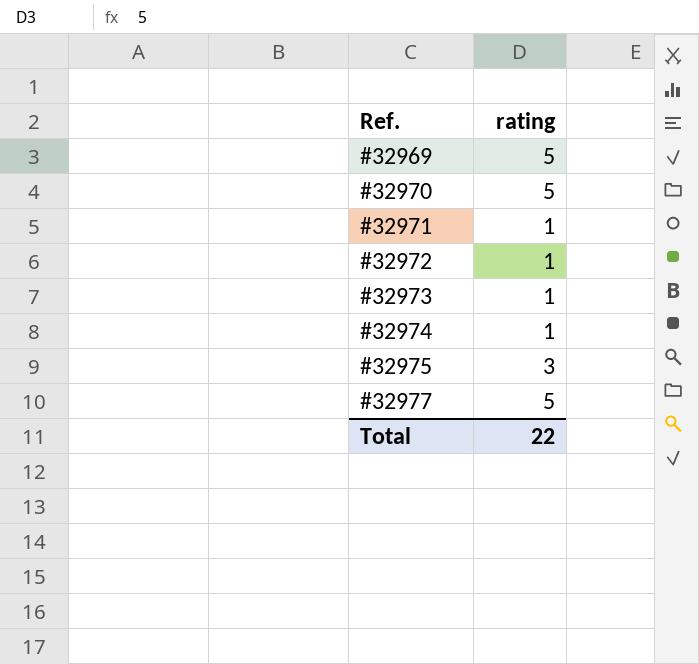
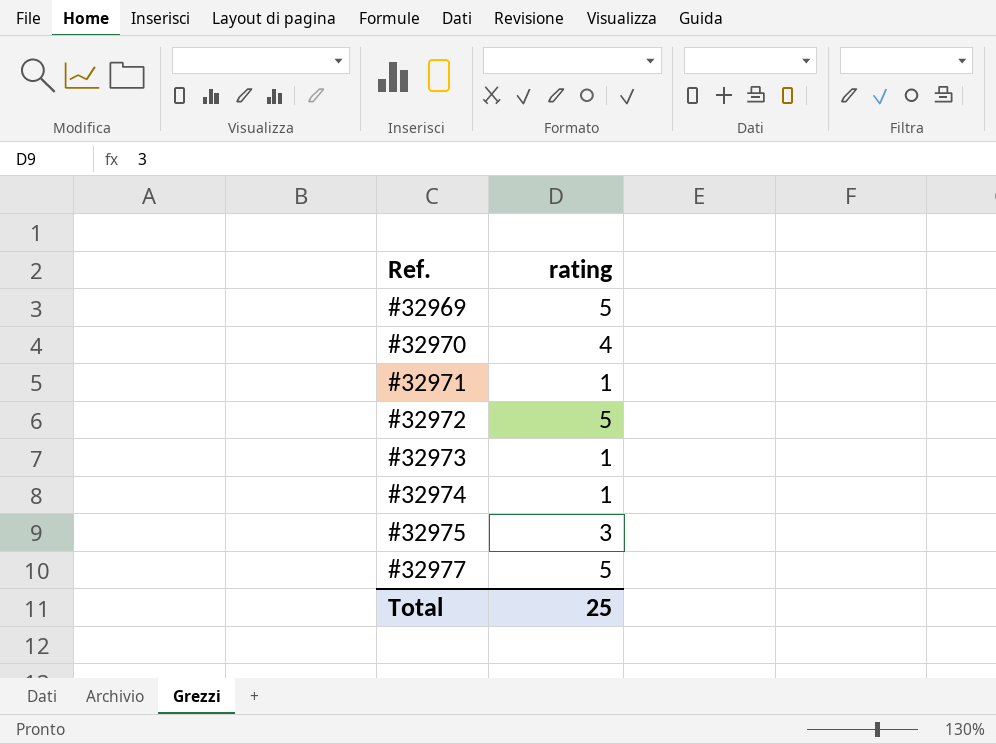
#32970 | rating: 5 -> 4
#32972 | rating: 1 -> 5
Total | rating: 22 -> 25

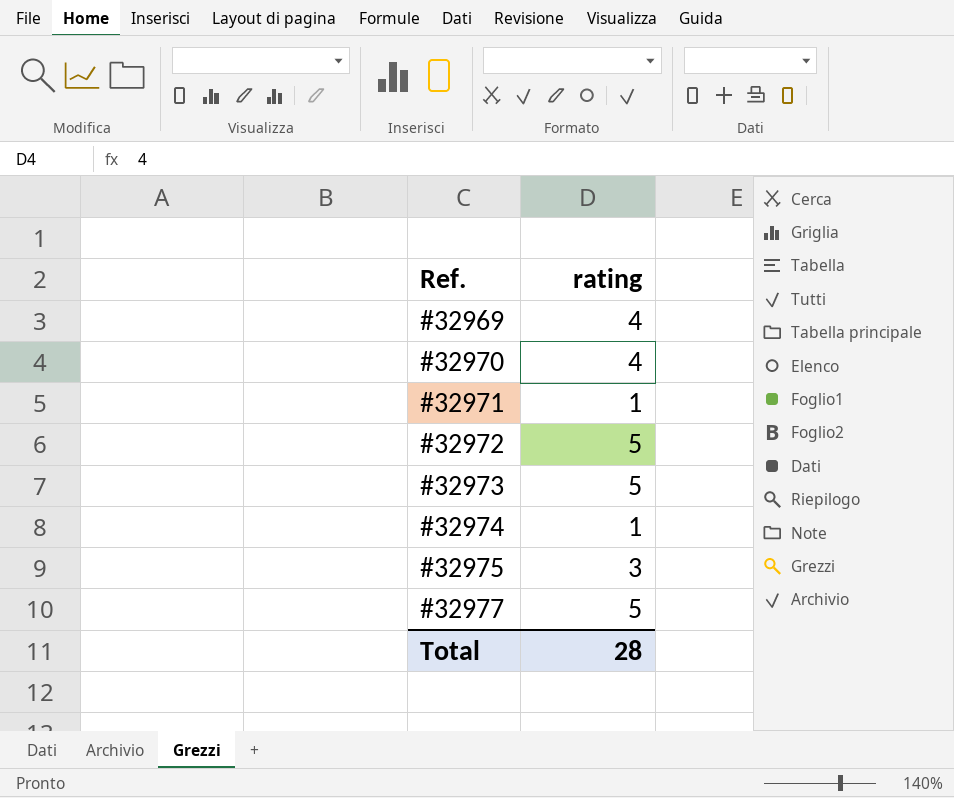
#32969 | rating: 5 -> 4
#32973 | rating: 1 -> 5
Total | rating: 25 -> 28

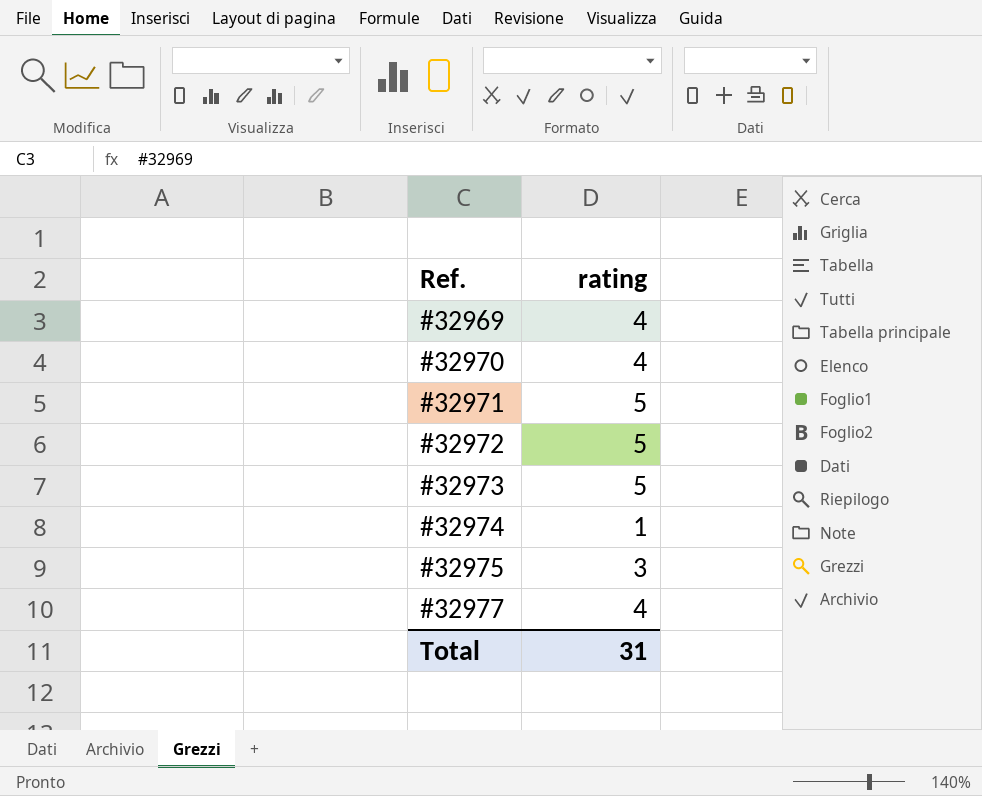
#32971 | rating: 1 -> 5
#32977 | rating: 5 -> 4
Total | rating: 28 -> 31

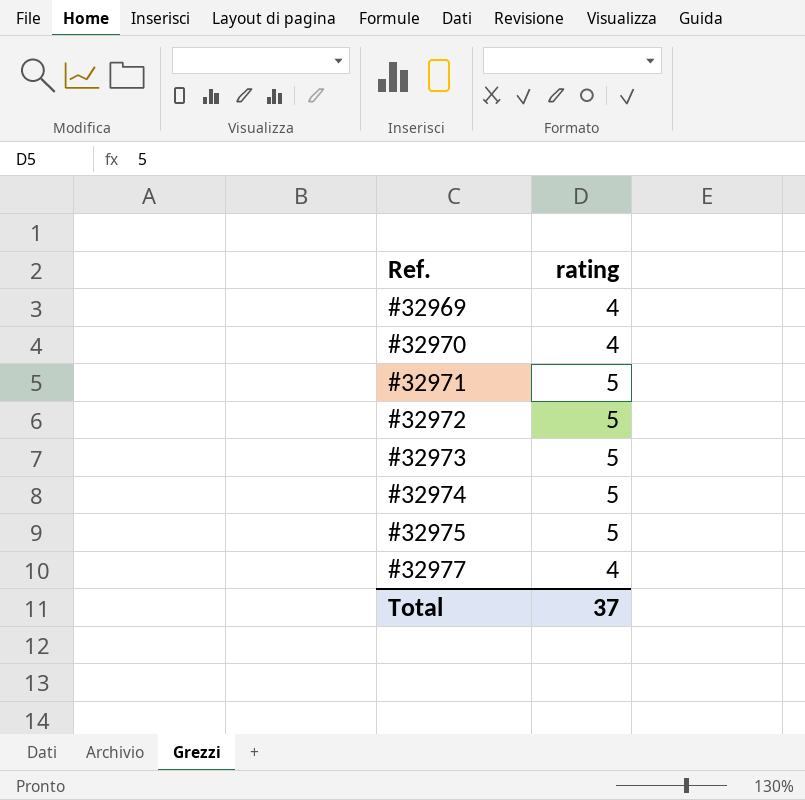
#32974 | rating: 1 -> 5
#32975 | rating: 3 -> 5
Total | rating: 31 -> 37

